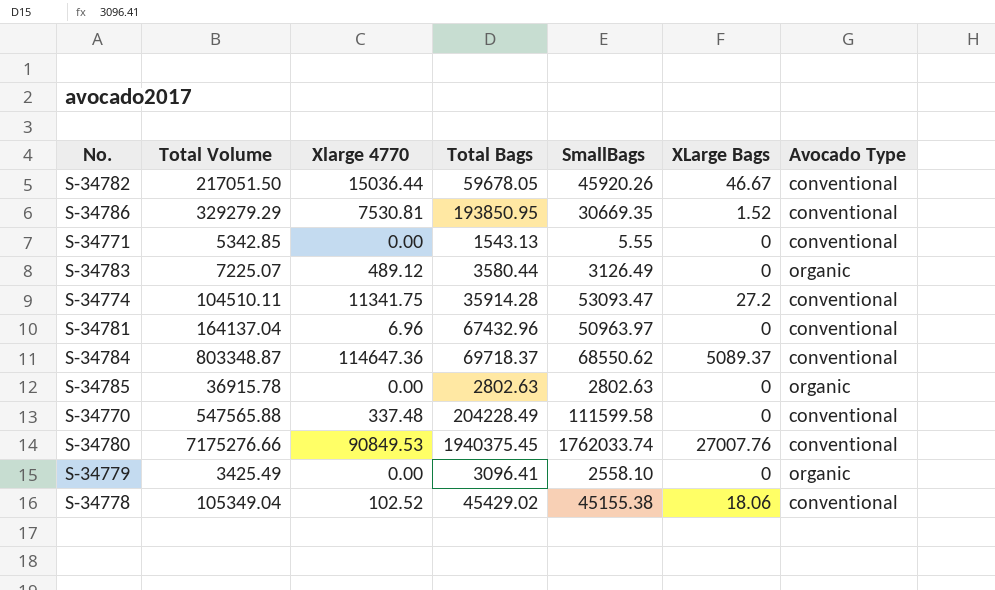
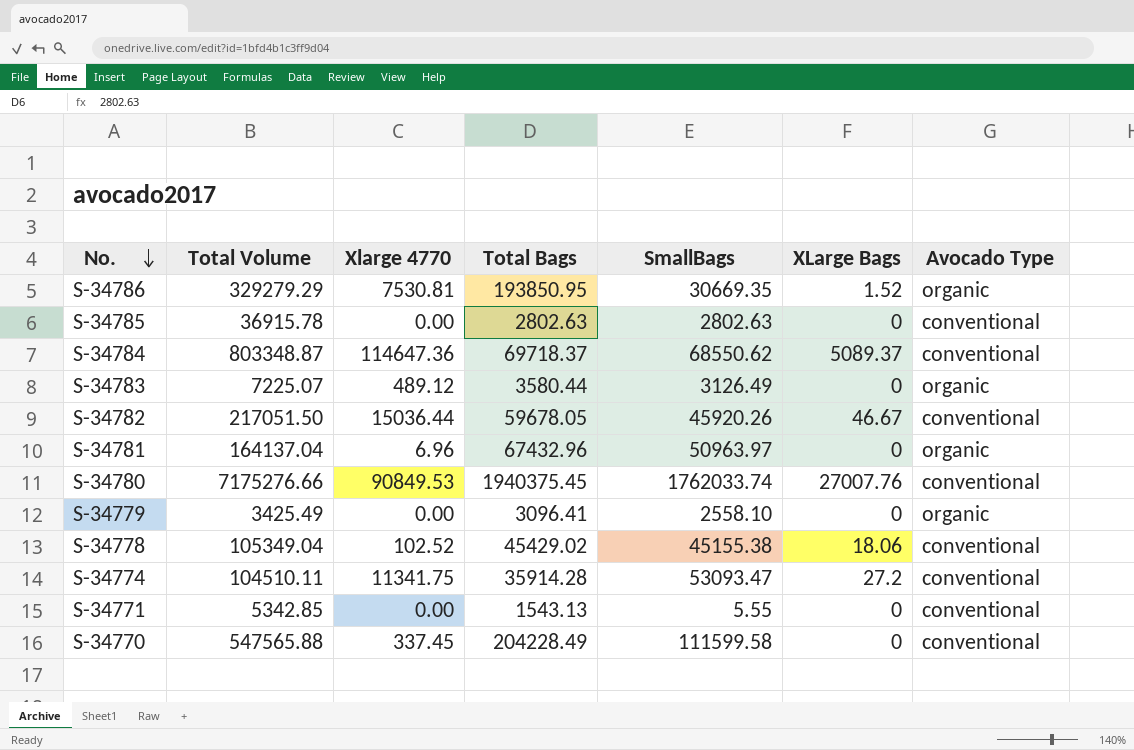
row order: none -> No. descending
S-34786 | Avocado Type: conventional -> organic
S-34785 | Avocado Type: organic -> conventional
S-34781 | Avocado Type: conventional -> organic
S-34770 | Xlarge 4770: 337.48 -> 337.45

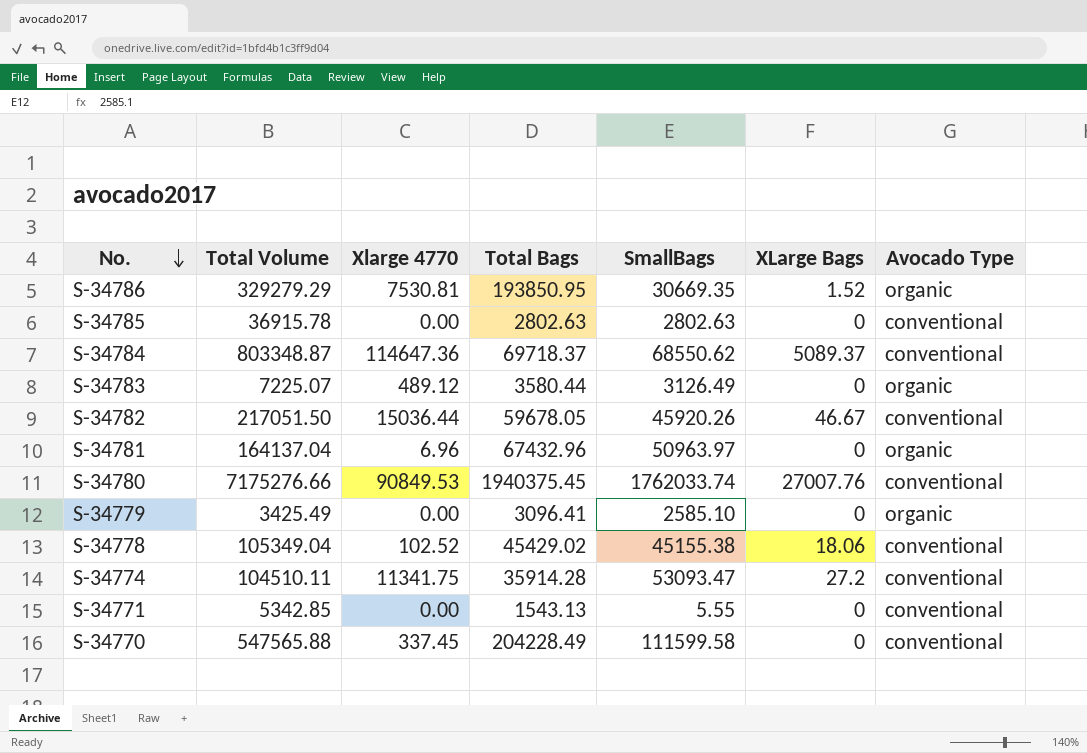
S-34779 | SmallBags: 2558.10 -> 2585.10

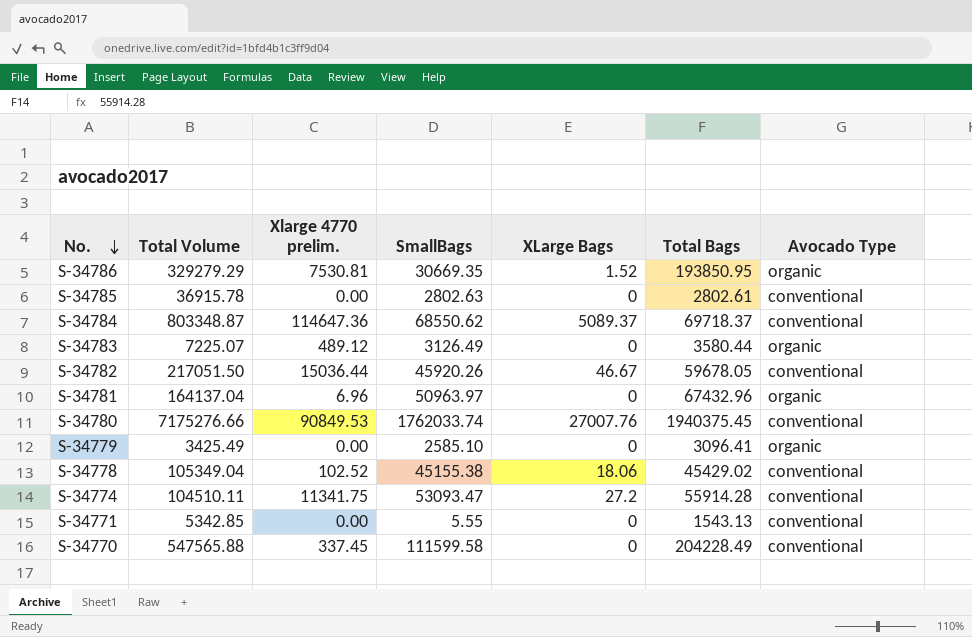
column name: Xlarge 4770 -> Xlarge 4770 prelim.
column Total Bags | position: 4 -> 6
S-34785 | Total Bags: 2802.63 -> 2802.61
S-34774 | Total Bags: 35914.28 -> 55914.28

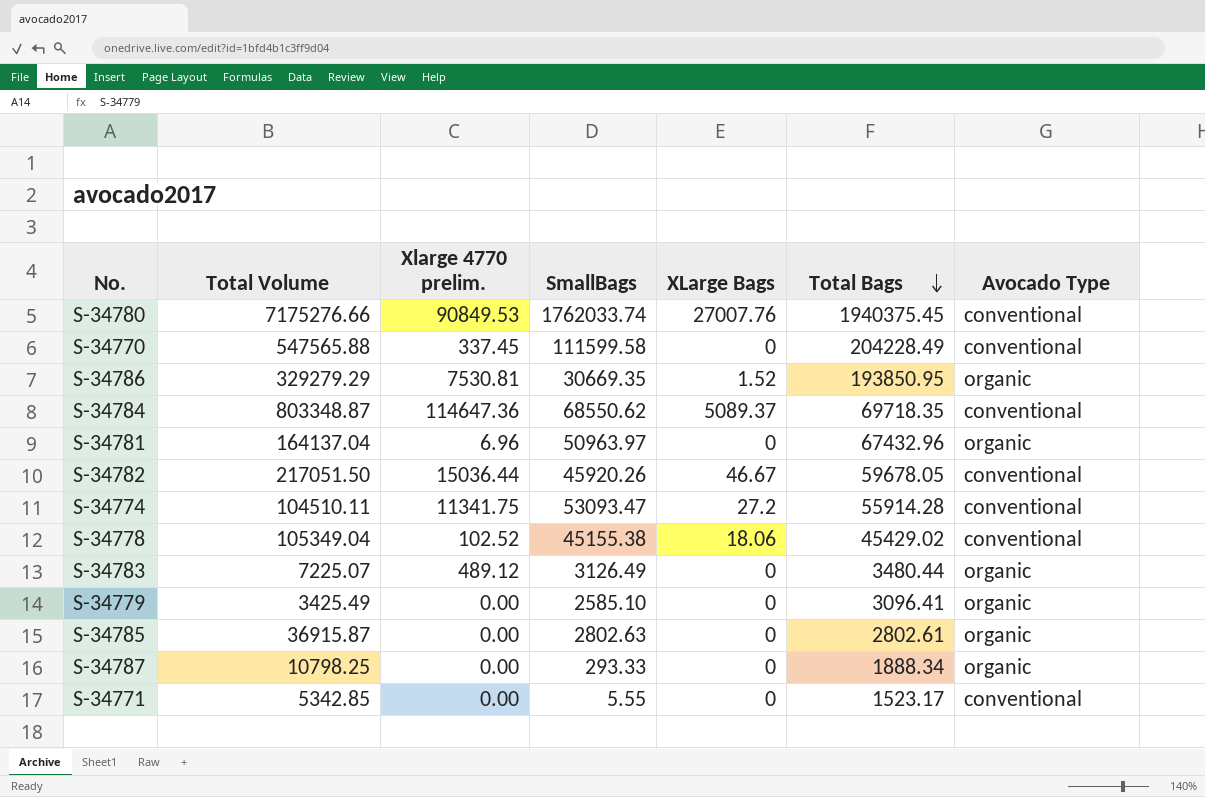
row order: No. descending -> Total Bags descending
S-34784 | Total Bags: 69718.37 -> 69718.35
S-34783 | Total Bags: 3580.44 -> 3480.44
S-34785 | Total Volume: 36915.78 -> 36915.87
S-34785 | Avocado Type: conventional -> organic
row S-34787: none -> 10798.25 | 0.00 | 293.33 | 0 | 1888.34 | organic
S-34771 | Total Bags: 1543.13 -> 1523.17

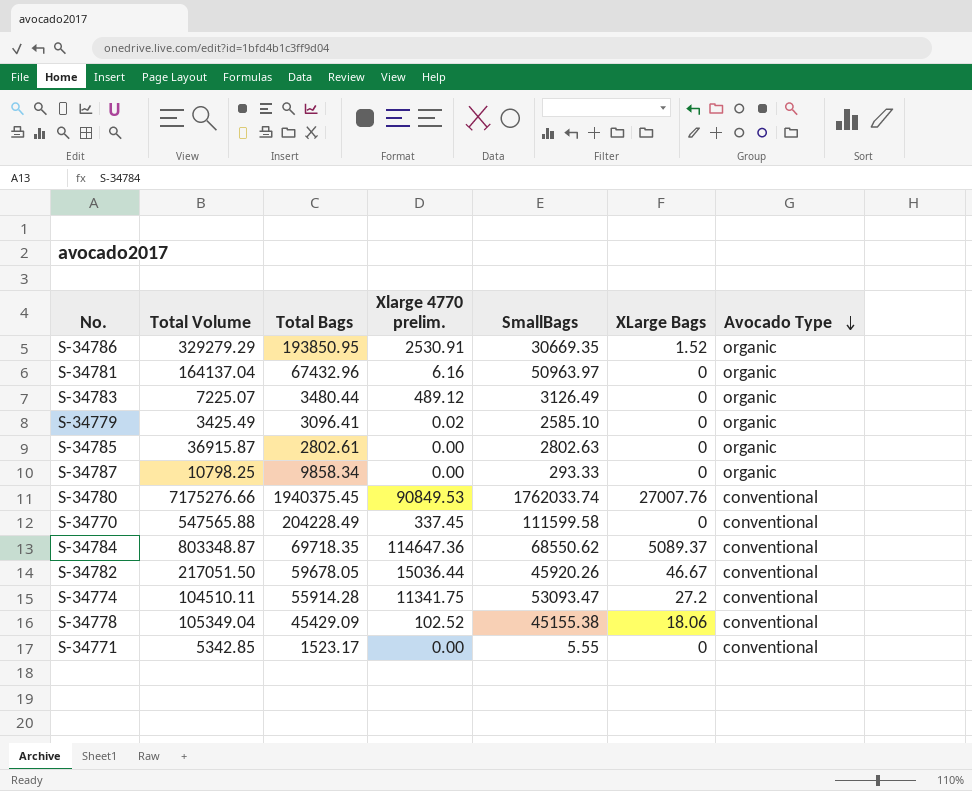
row order: Total Bags descending -> Avocado Type descending
column Total Bags | position: 6 -> 3
S-34786 | Xlarge 4770 prelim.: 7530.81 -> 2530.91
S-34781 | Xlarge 4770 prelim.: 6.96 -> 6.16
S-34779 | Xlarge 4770 prelim.: 0.00 -> 0.02
S-34787 | Total Bags: 1888.34 -> 9858.34
S-34778 | Total Bags: 45429.02 -> 45429.09

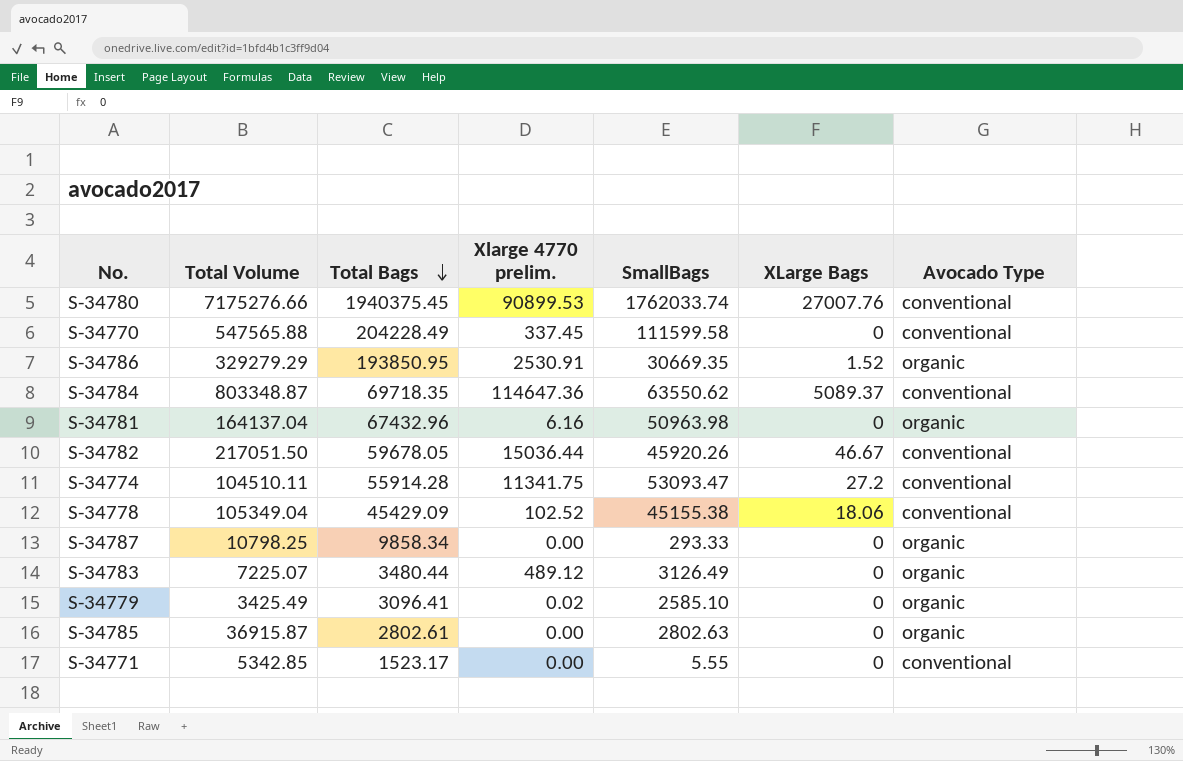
row order: Avocado Type descending -> Total Bags descending
S-34780 | Xlarge 4770 prelim.: 90849.53 -> 90899.53
S-34784 | SmallBags: 68550.62 -> 63550.62
S-34781 | SmallBags: 50963.97 -> 50963.98

